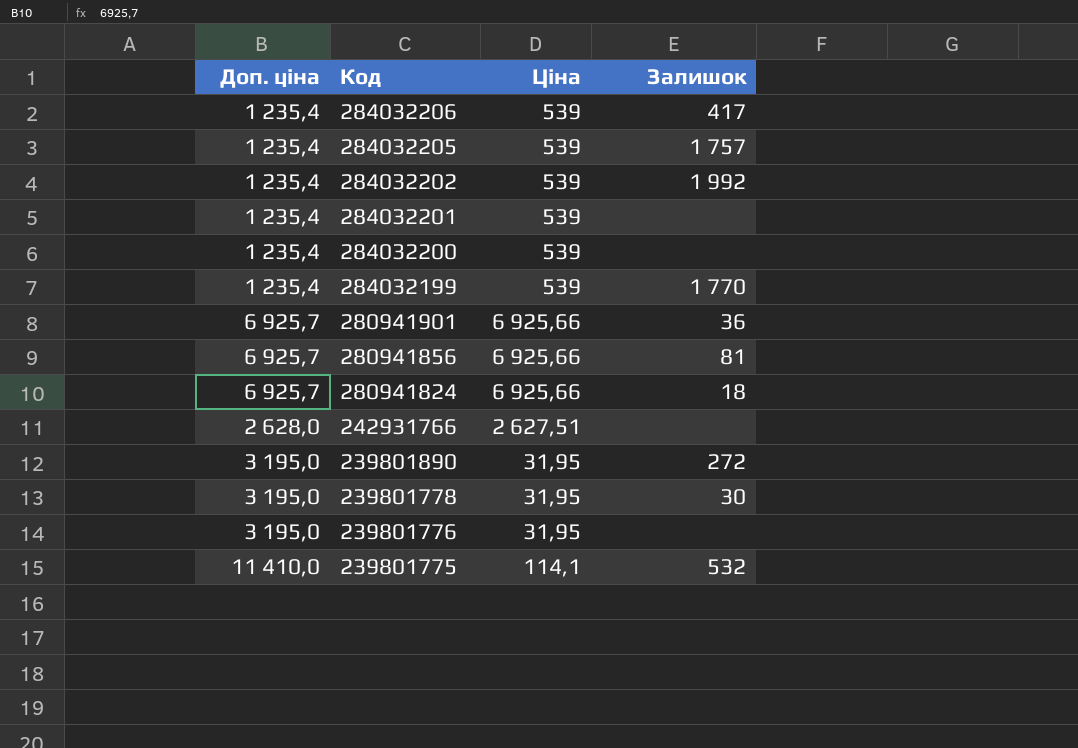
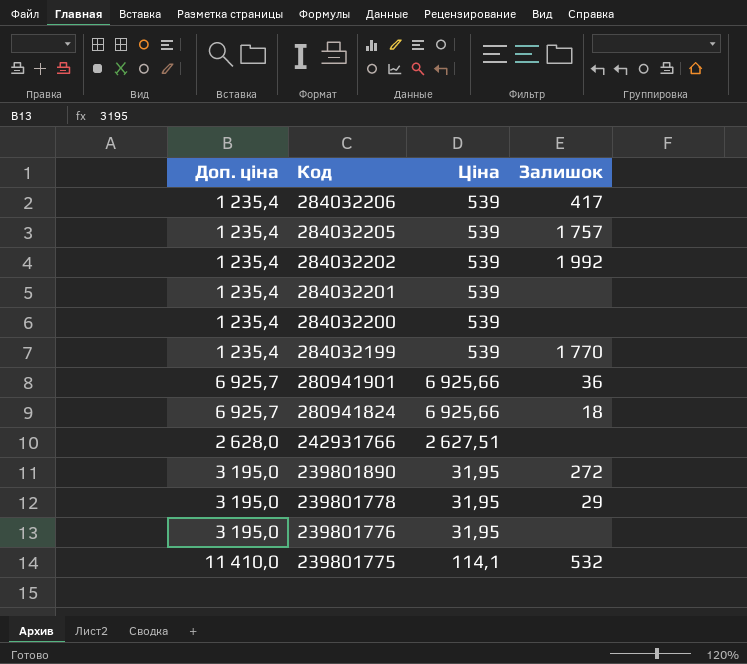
row 280941856: 6 925,7 | 6 925,66 | 81 -> none
239801778 | Залишок: 30 -> 29

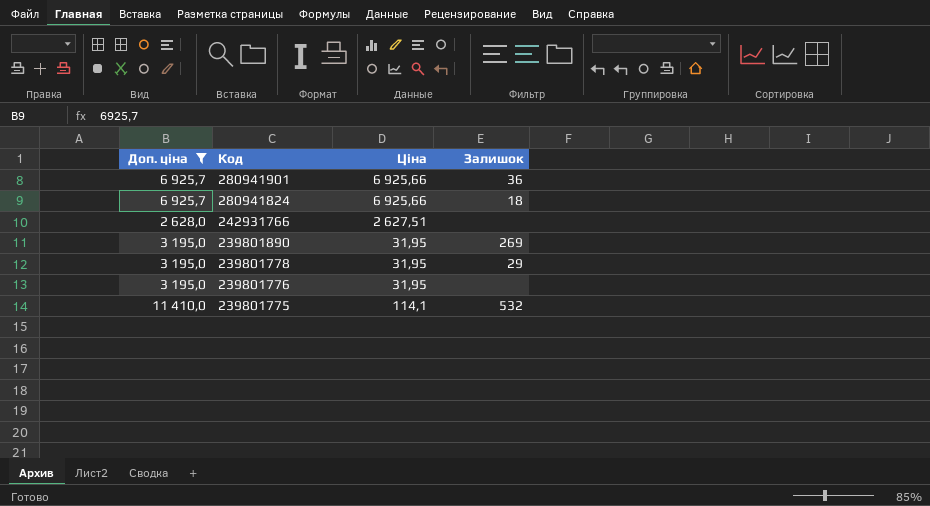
filter: none -> Доп. ціна != 1 235,4
239801890 | Залишок: 272 -> 269

